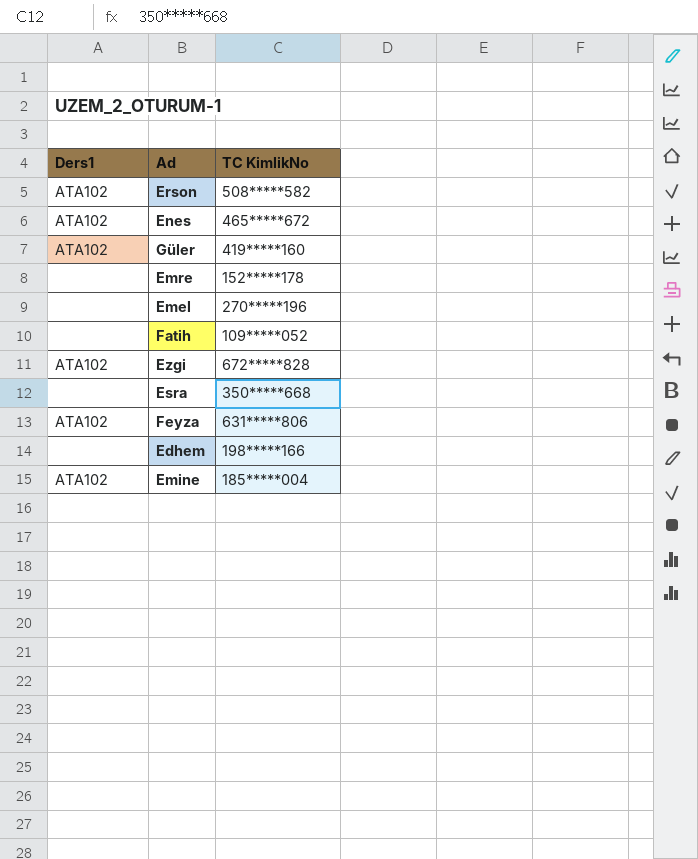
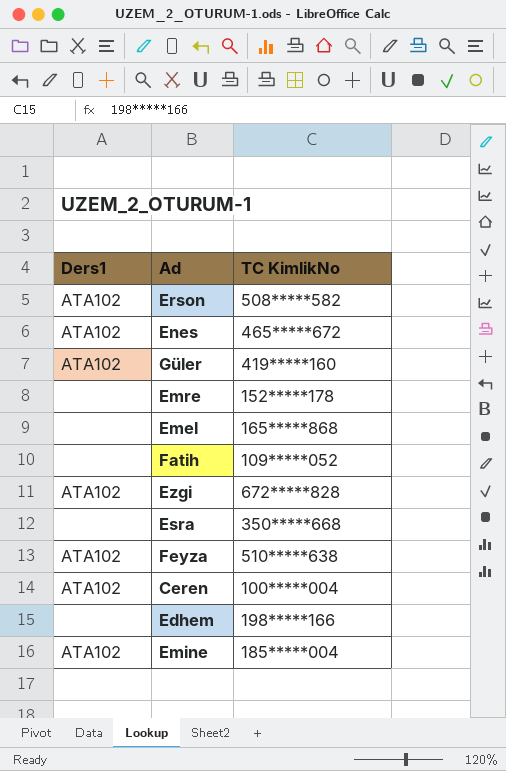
Emel | TC KimlikNo: 270*****196 -> 165*****868
Feyza | TC KimlikNo: 631*****806 -> 510*****638
row Ceren: none -> ATA102 | 100*****004

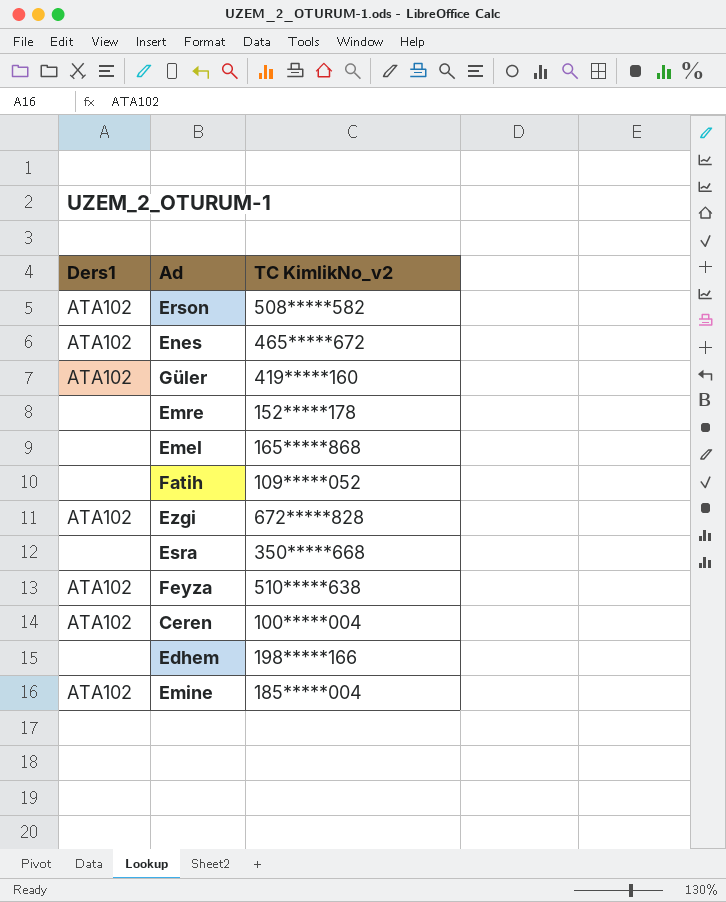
column name: TC KimlikNo -> TC KimlikNo_v2

